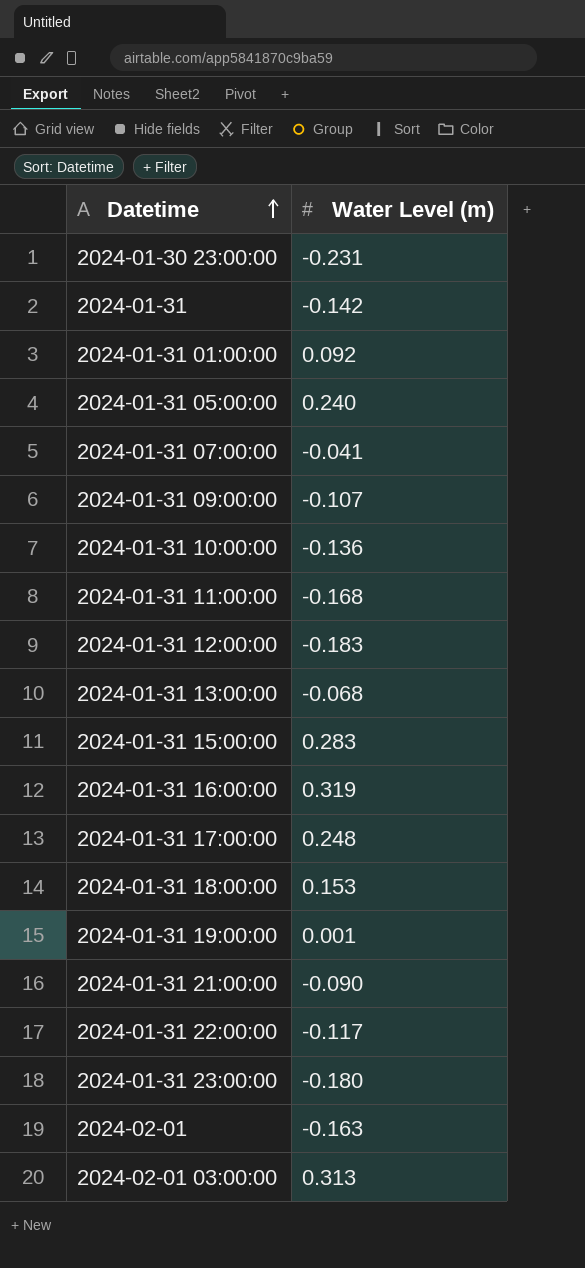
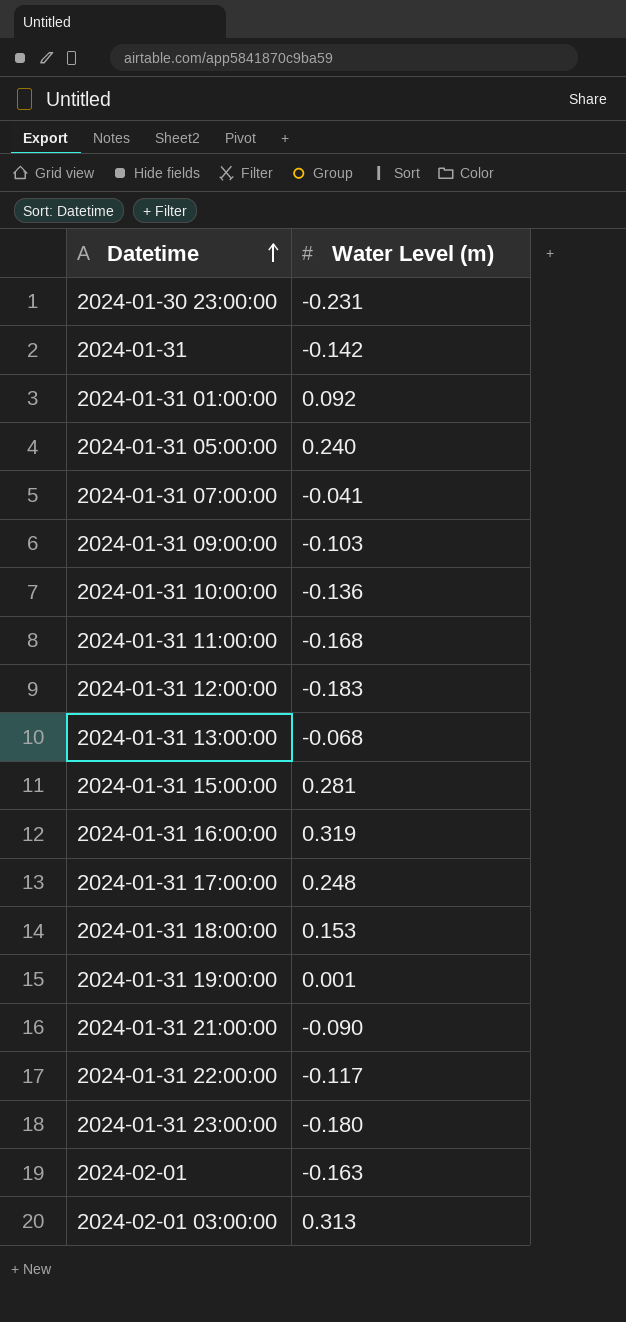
2024-01-31 09:00:00 | Water Level (m): -0.107 -> -0.103
2024-01-31 15:00:00 | Water Level (m): 0.283 -> 0.281

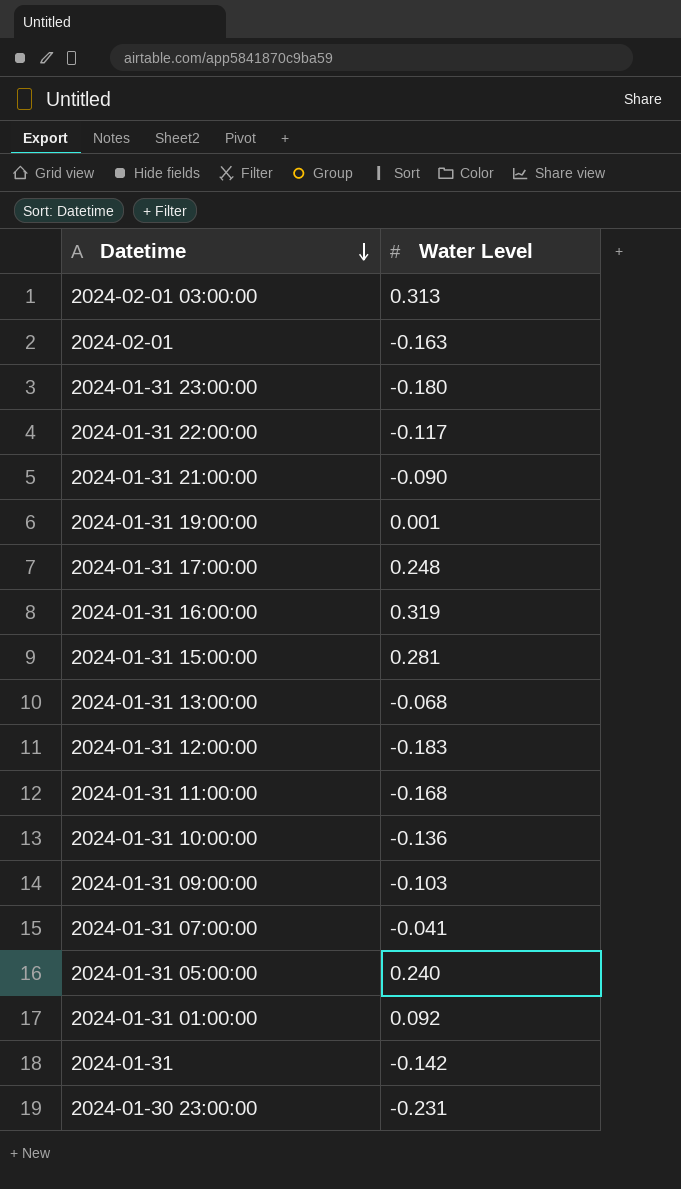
row order: Datetime ascending -> Datetime descending
column name: Water Level (m) -> Water Level
row 2024-01-31 18:00:00: 0.153 -> none

